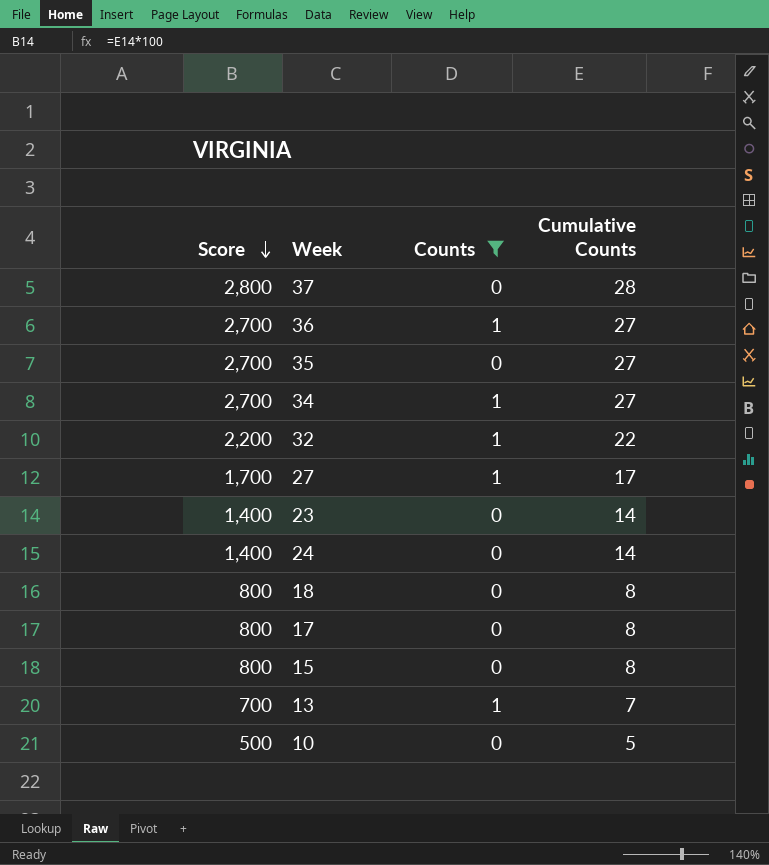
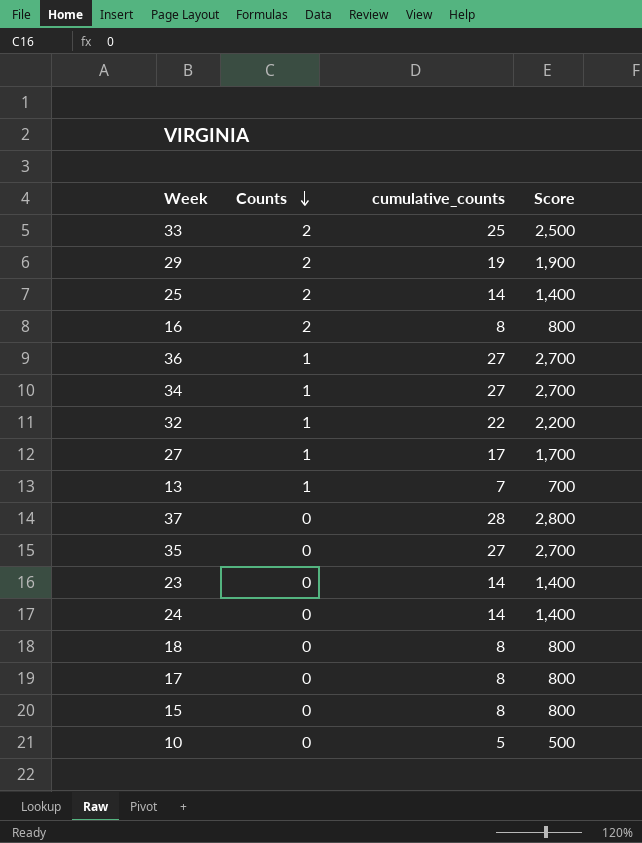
filter: Counts != 2 -> none
row order: Score descending -> Counts descending
column name: Cumulative Counts -> cumulative_counts
column Score | position: 1 -> 4

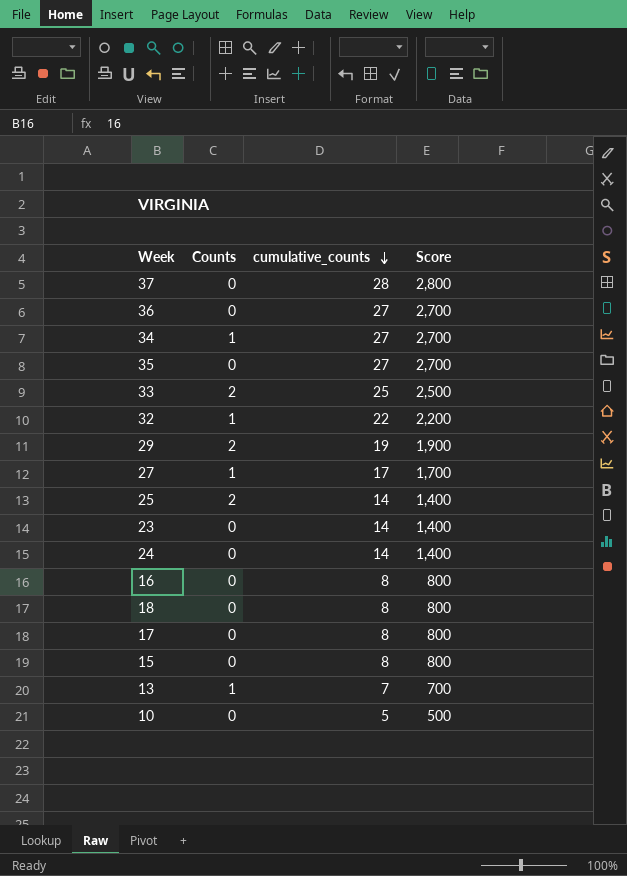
row order: Counts descending -> cumulative_counts descending
36 | Counts: 1 -> 0
16 | Counts: 2 -> 0

